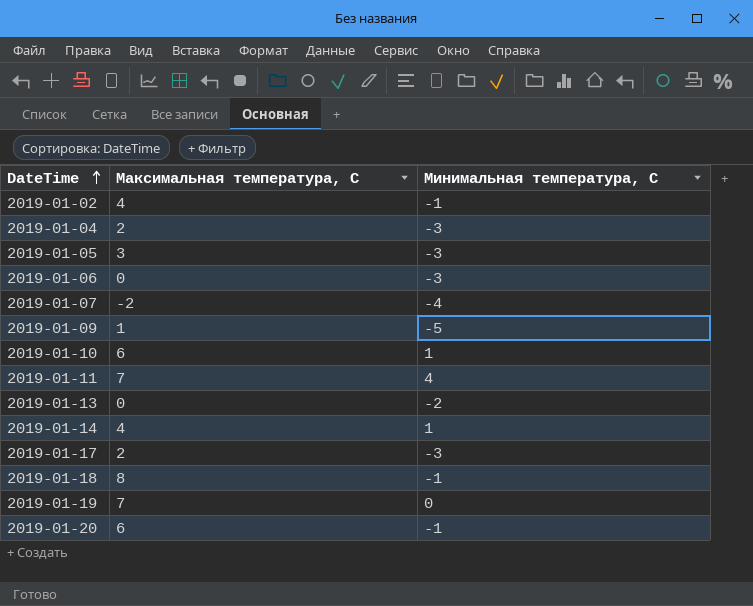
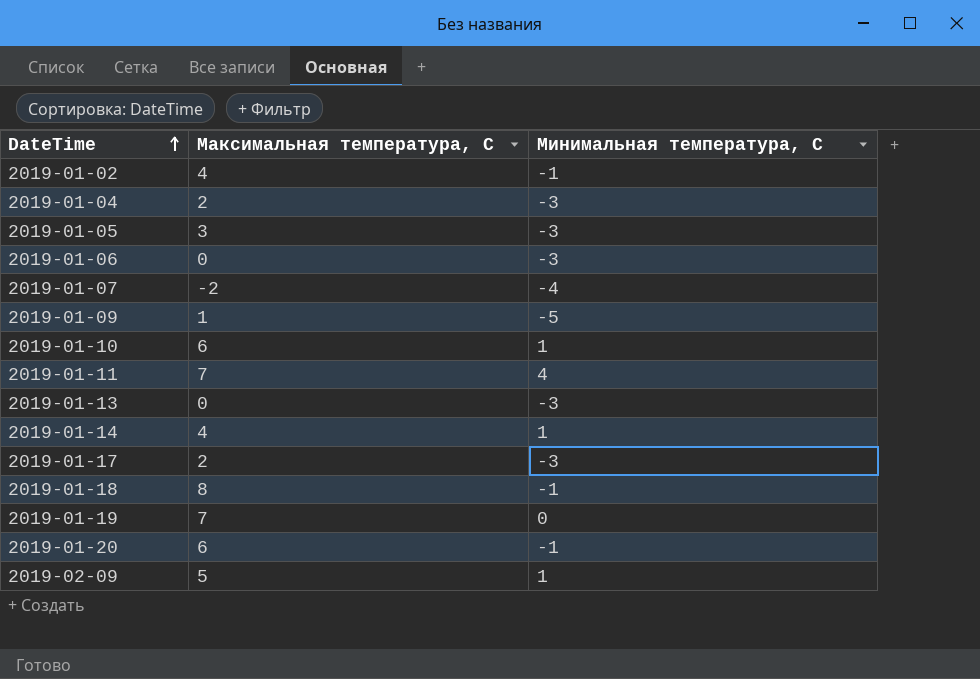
2019-01-13 | Минимальная температура, С: -2 -> -3
row 2019-02-09: none -> 5 | 1

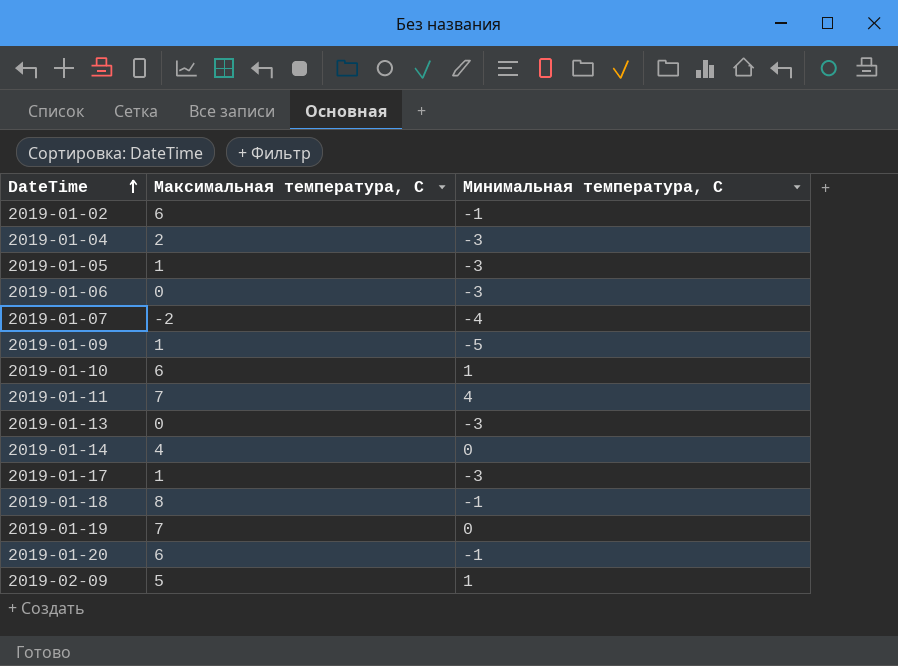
2019-01-02 | Максимальная температура, С: 4 -> 6
2019-01-05 | Максимальная температура, С: 3 -> 1
2019-01-14 | Минимальная температура, С: 1 -> 0
2019-01-17 | Максимальная температура, С: 2 -> 1

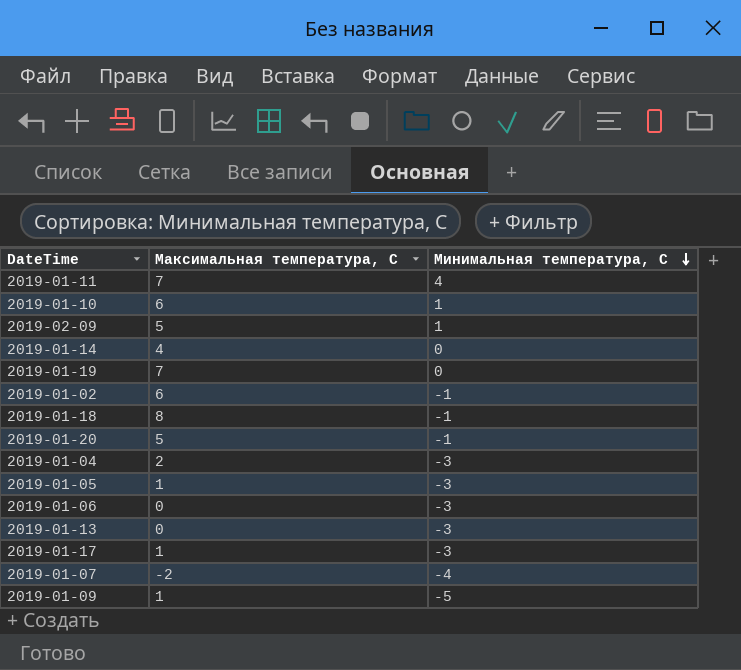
row order: DateTime ascending -> Минимальная температура, С descending
2019-01-20 | Максимальная температура, С: 6 -> 5

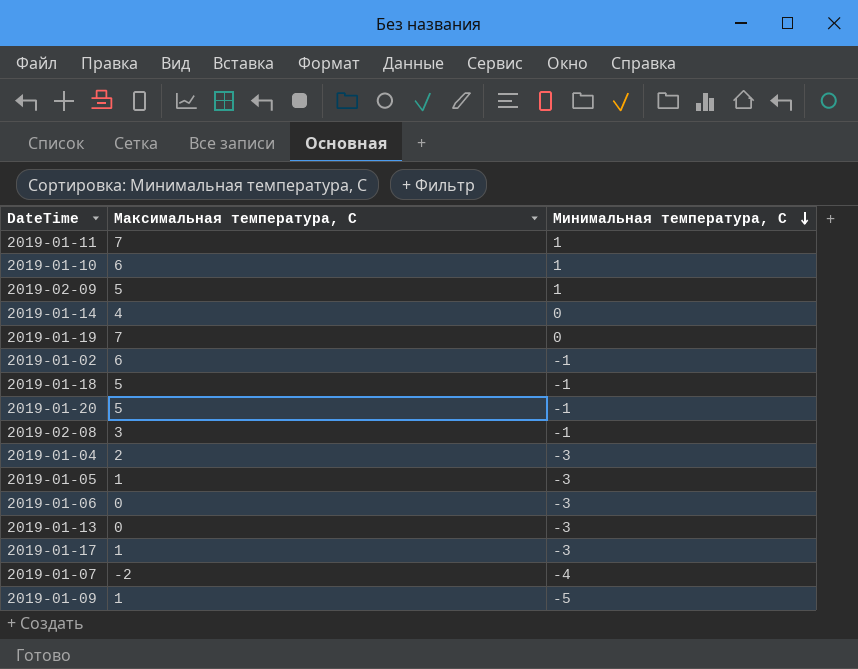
2019-01-11 | Минимальная температура, С: 4 -> 1
2019-01-18 | Максимальная температура, С: 8 -> 5
row 2019-02-08: none -> 3 | -1

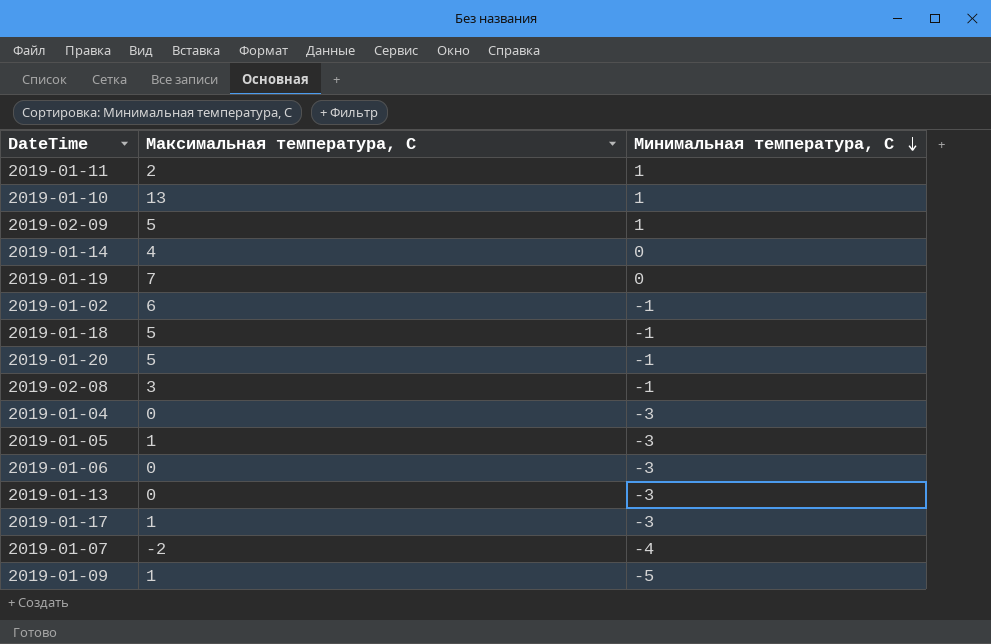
2019-01-11 | Максимальная температура, С: 7 -> 2
2019-01-10 | Максимальная температура, С: 6 -> 13
2019-01-04 | Максимальная температура, С: 2 -> 0

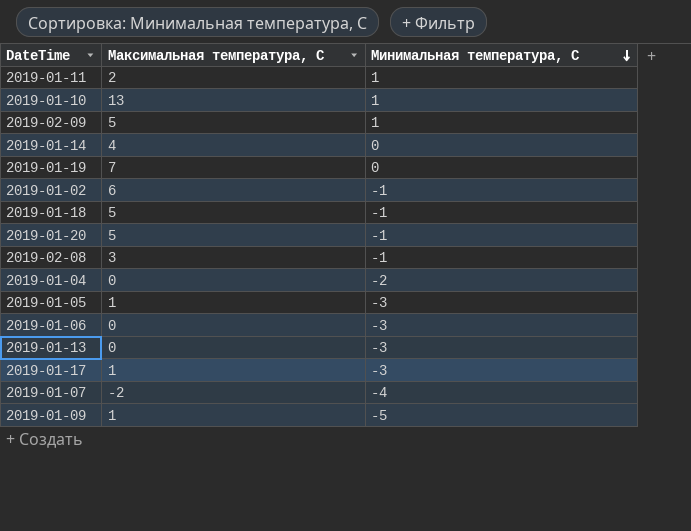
2019-01-04 | Минимальная температура, С: -3 -> -2

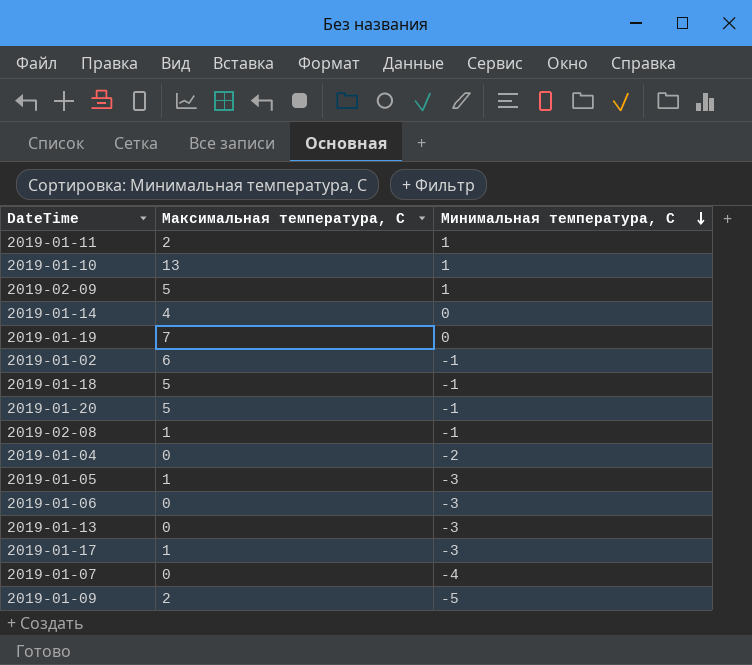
2019-02-08 | Максимальная температура, С: 3 -> 1
2019-01-07 | Максимальная температура, С: -2 -> 0
2019-01-09 | Максимальная температура, С: 1 -> 2

